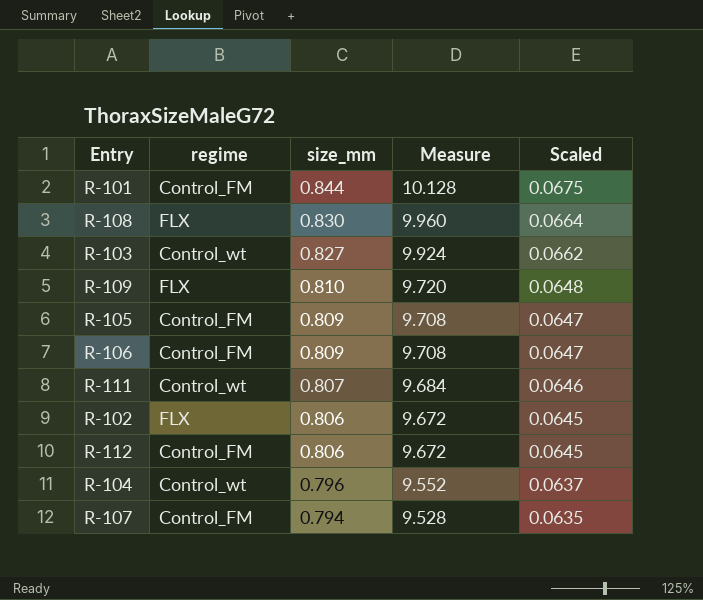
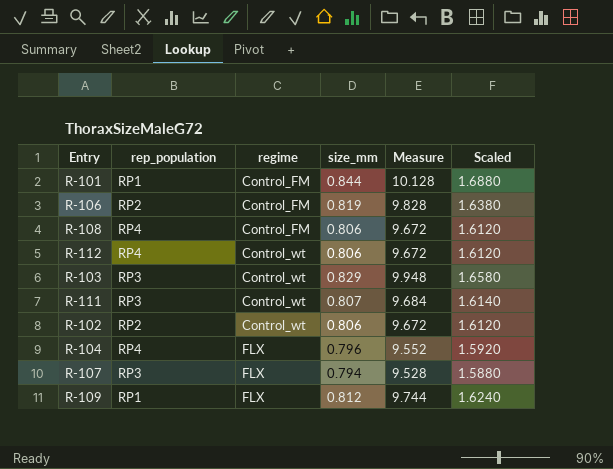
row order: size_mm descending -> regime ascending
column rep_population | position: none -> 2
column Scaled | formula: [size_mm] * 0.08 -> [size_mm] * 2
row R-105: Control_FM | 0.809 | 9.708 | 0.0647 -> none
R-106 | size_mm: 0.809 -> 0.819
R-106 | Measure: 9.708 -> 9.828
R-108 | regime: FLX -> Control_FM
R-108 | size_mm: 0.830 -> 0.806
R-108 | Measure: 9.960 -> 9.672
R-112 | regime: Control_FM -> Control_wt
R-103 | size_mm: 0.827 -> 0.829
R-103 | Measure: 9.924 -> 9.948
R-102 | regime: FLX -> Control_wt
R-104 | regime: Control_wt -> FLX
R-107 | regime: Control_FM -> FLX
R-109 | size_mm: 0.810 -> 0.812
R-109 | Measure: 9.720 -> 9.744

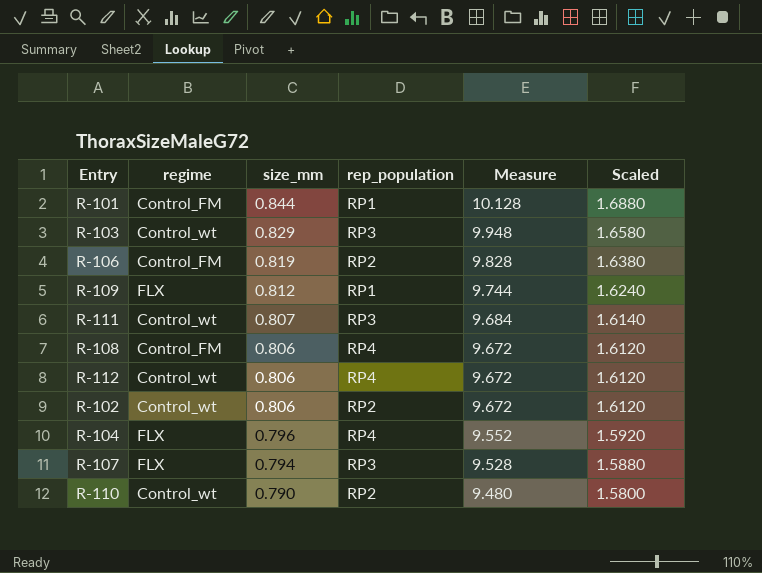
row order: regime ascending -> size_mm descending
column rep_population | position: 2 -> 4
row R-110: none -> Control_wt | 0.790 | RP2 | 9.480 | 1.5800

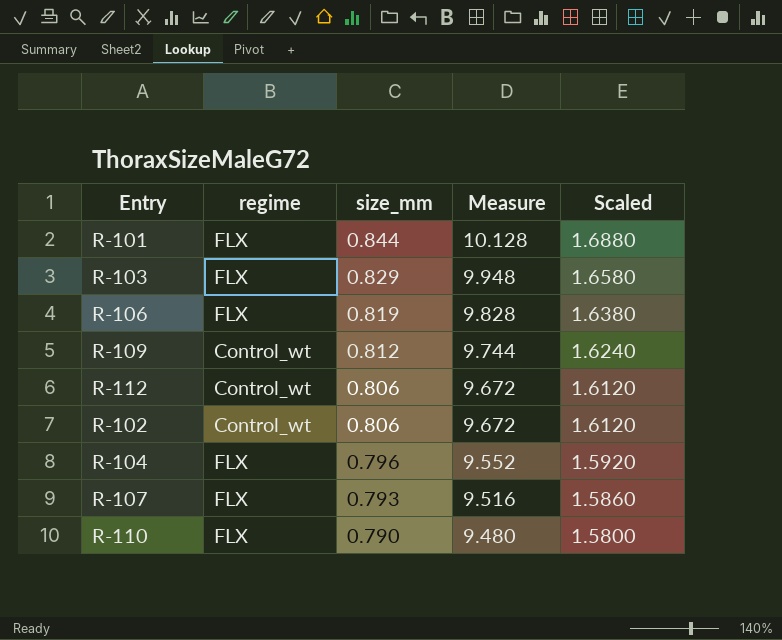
column rep_population | position: 4 -> none
row R-111: Control_wt | 0.807 | RP3 | 9.684 | 1.6140 -> none
row R-108: Control_FM | 0.806 | RP4 | 9.672 | 1.6120 -> none
R-101 | regime: Control_FM -> FLX
R-103 | regime: Control_wt -> FLX
R-106 | regime: Control_FM -> FLX
R-109 | regime: FLX -> Control_wt
R-107 | size_mm: 0.794 -> 0.793
R-107 | Measure: 9.528 -> 9.516
R-107 | Scaled: 1.5880 -> 1.5860
R-110 | regime: Control_wt -> FLX

